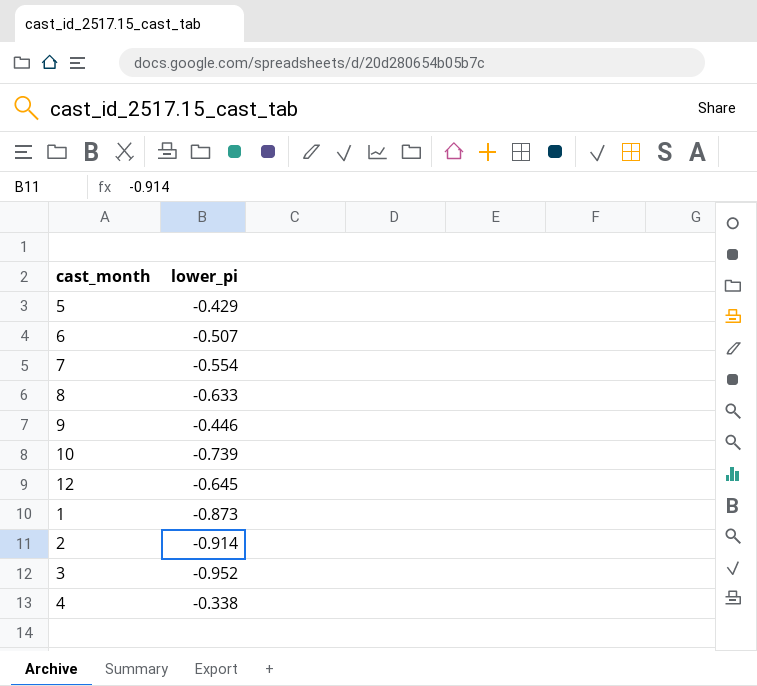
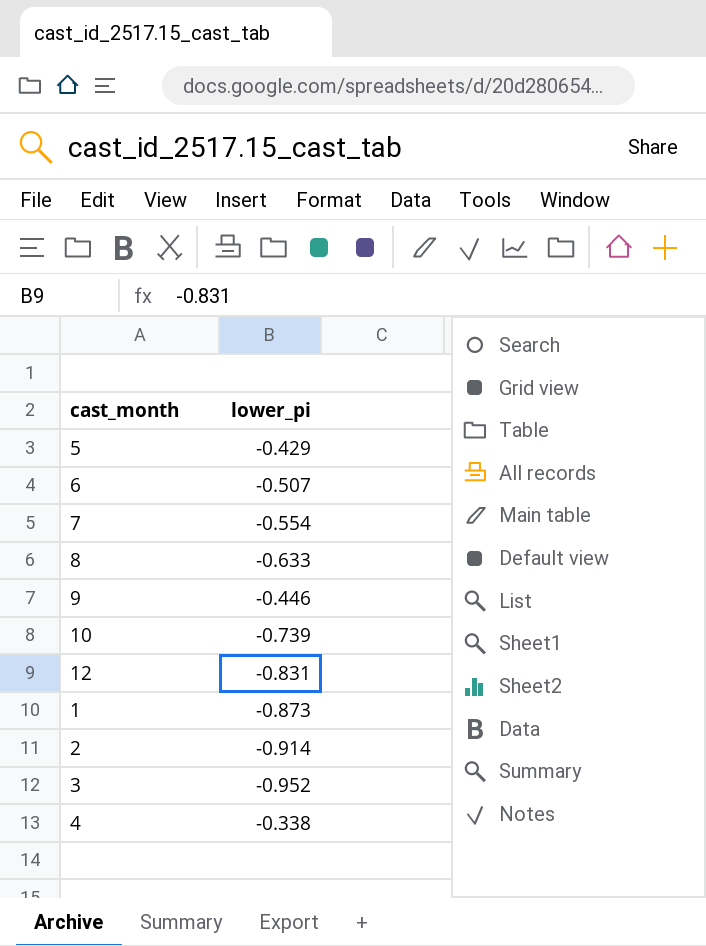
12 | lower_pi: -0.645 -> -0.831

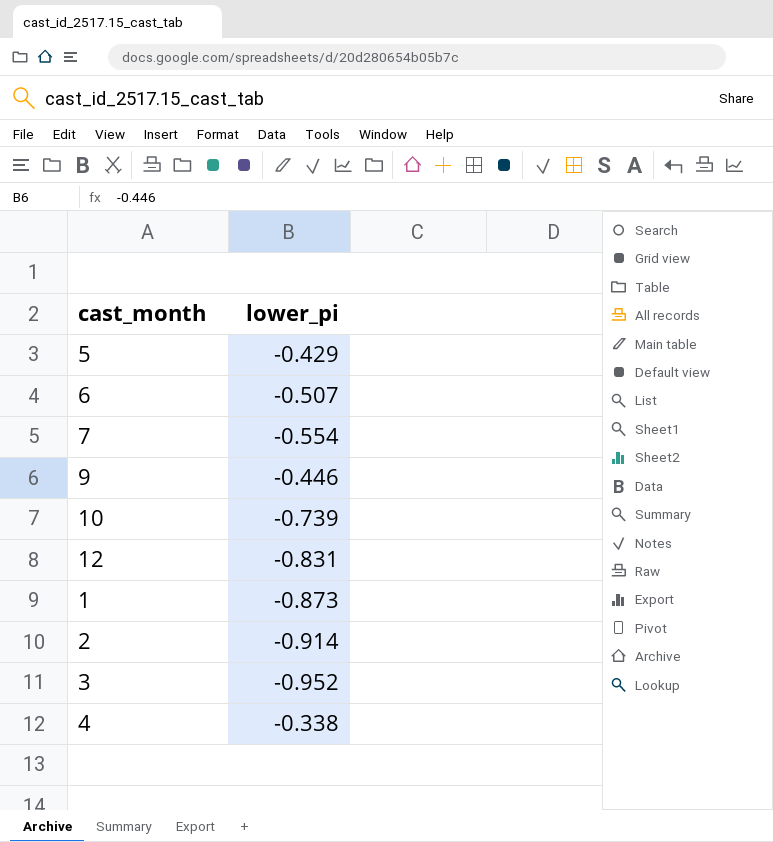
row 8: -0.633 -> none

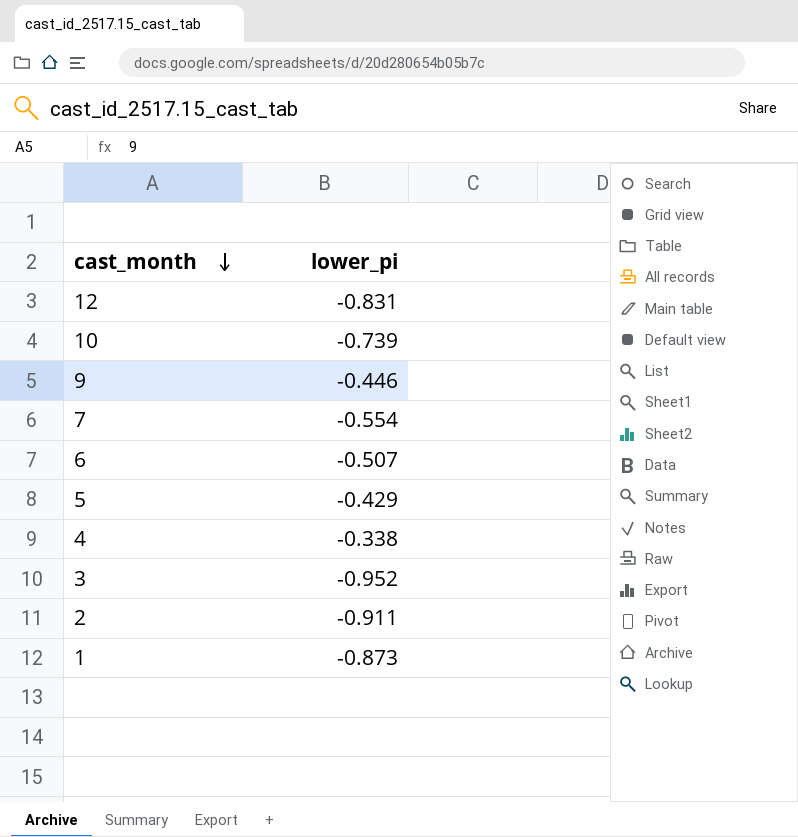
row order: none -> cast_month descending
2 | lower_pi: -0.914 -> -0.911

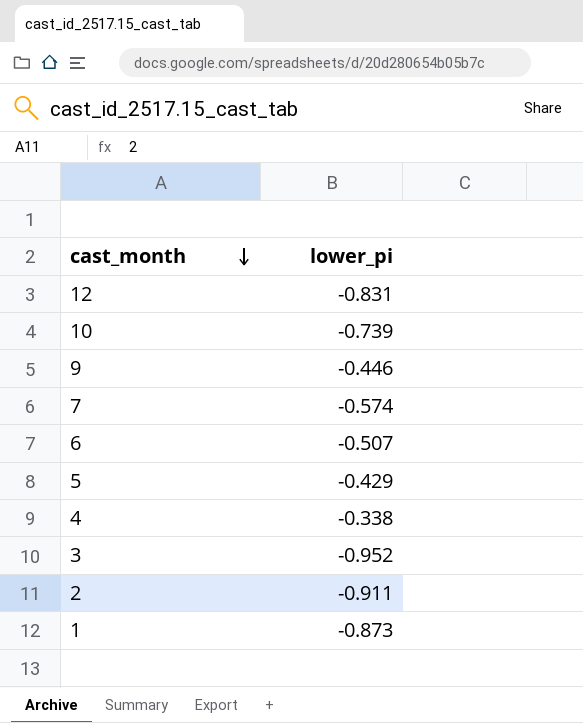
7 | lower_pi: -0.554 -> -0.574

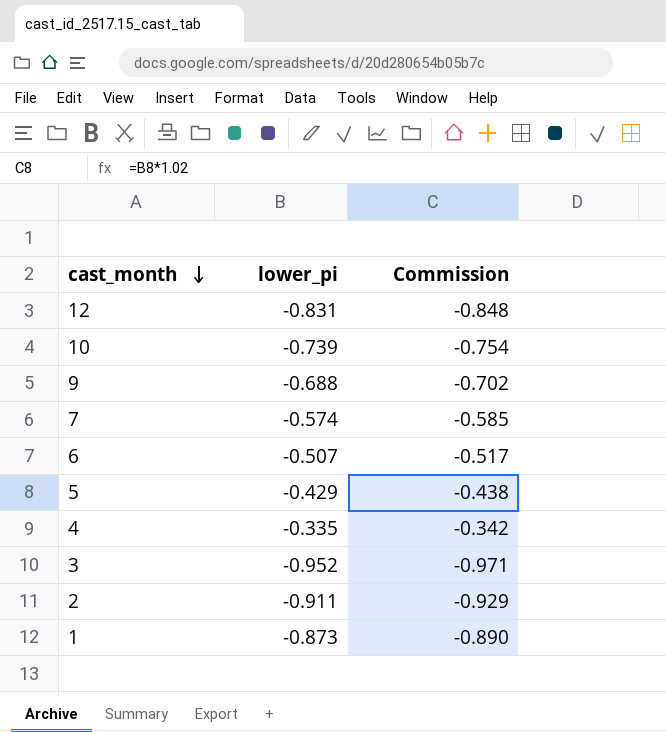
column Commission | formula: none -> [lower_pi] * 1.02
9 | lower_pi: -0.446 -> -0.688
4 | lower_pi: -0.338 -> -0.335

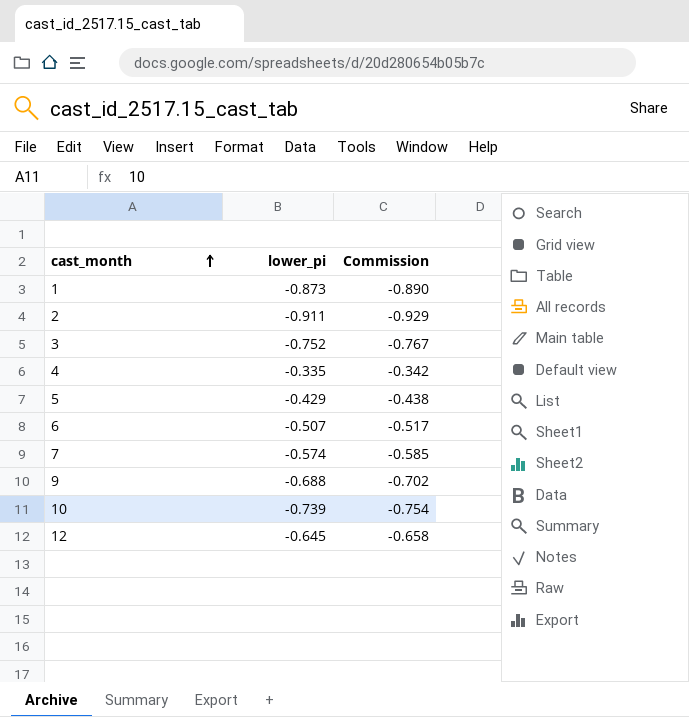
row order: cast_month descending -> cast_month ascending
3 | lower_pi: -0.952 -> -0.752
3 | Commission: -0.971 -> -0.767
12 | lower_pi: -0.831 -> -0.645
12 | Commission: -0.848 -> -0.658

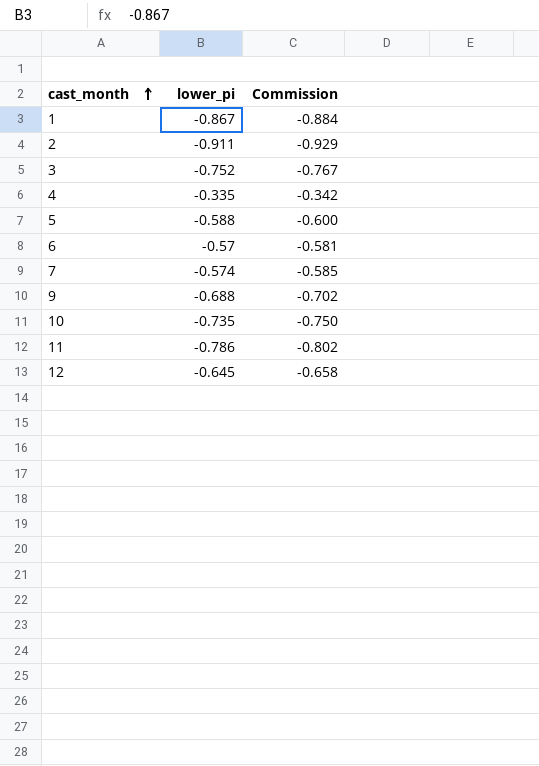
1 | lower_pi: -0.873 -> -0.867
1 | Commission: -0.890 -> -0.884
5 | lower_pi: -0.429 -> -0.588
5 | Commission: -0.438 -> -0.600
6 | lower_pi: -0.507 -> -0.57
6 | Commission: -0.517 -> -0.581
10 | lower_pi: -0.739 -> -0.735
10 | Commission: -0.754 -> -0.750
row 11: none -> -0.786 | -0.802

